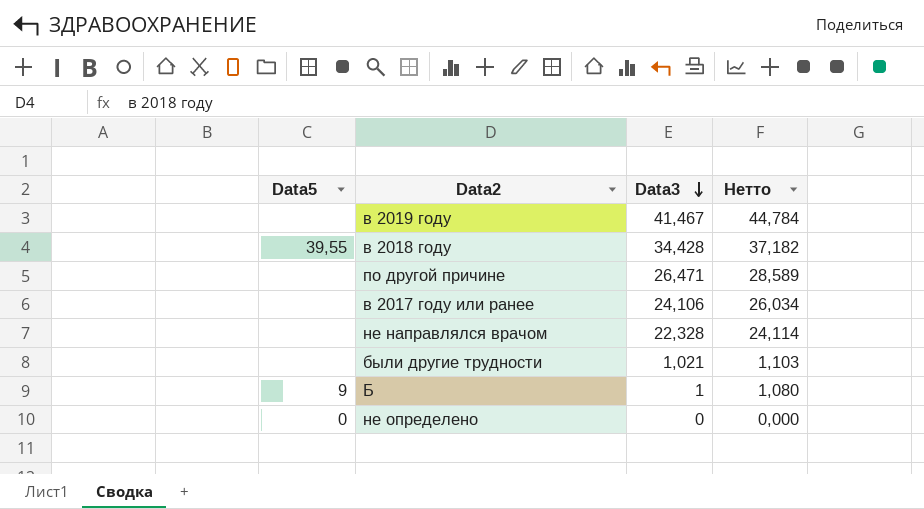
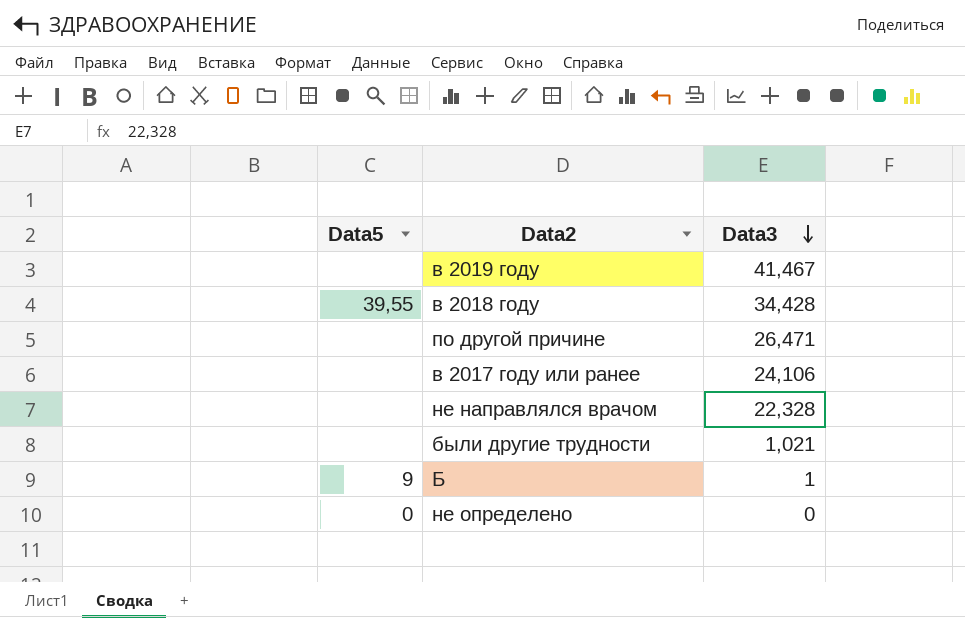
column Нетто | formula: [Data3] * 1,08 -> none

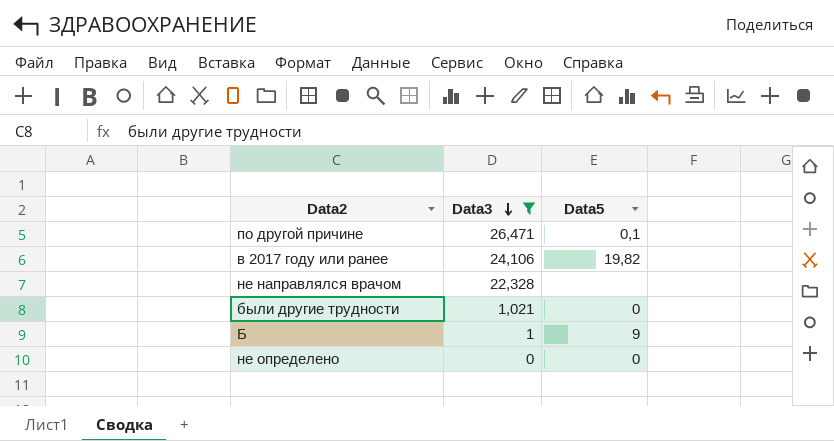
filter: none -> Data3 <= 26,471
column Data5 | position: 1 -> 3
по другой причине | Data5: none -> 0,1
в 2017 году или ранее | Data5: none -> 19,82
были другие трудности | Data5: none -> 0

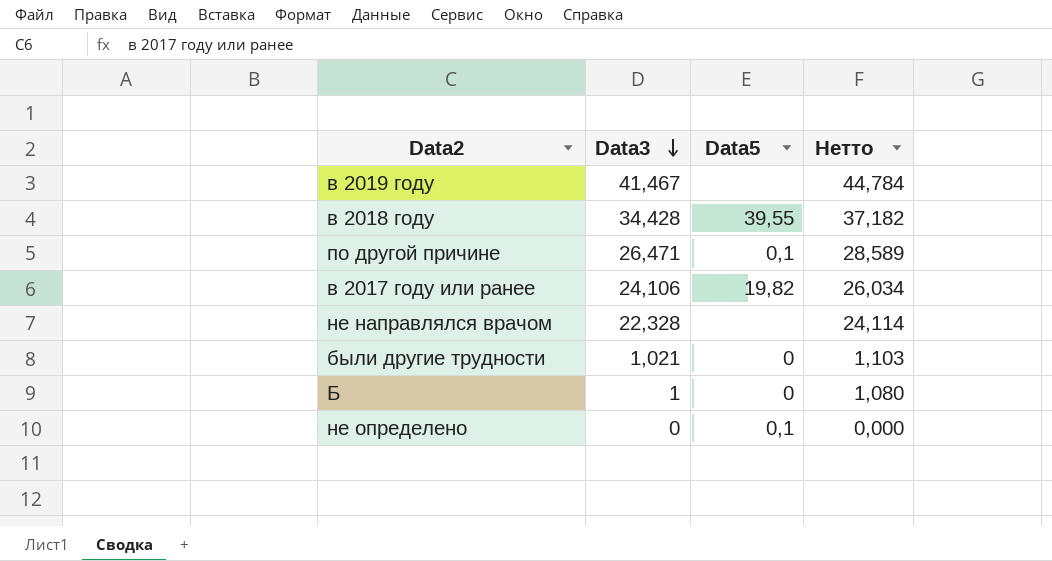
filter: Data3 <= 26,471 -> none
column Нетто | formula: none -> [Data3] * 1,08
Б | Data5: 9 -> 0
не определено | Data5: 0 -> 0,1

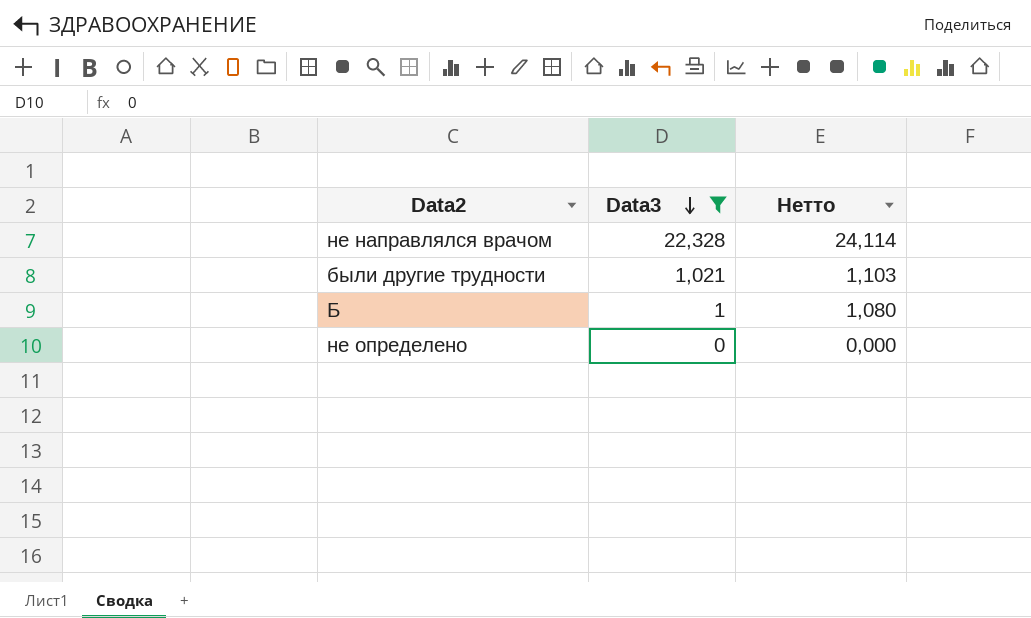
filter: none -> Data3 <= 22,328
column Data5 | position: 3 -> none

